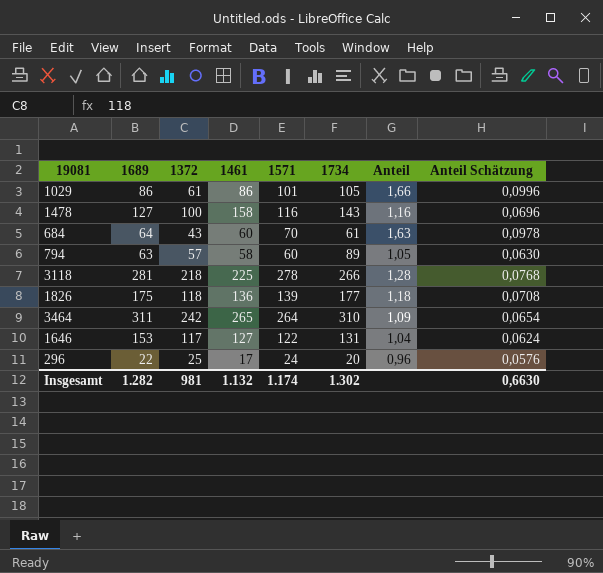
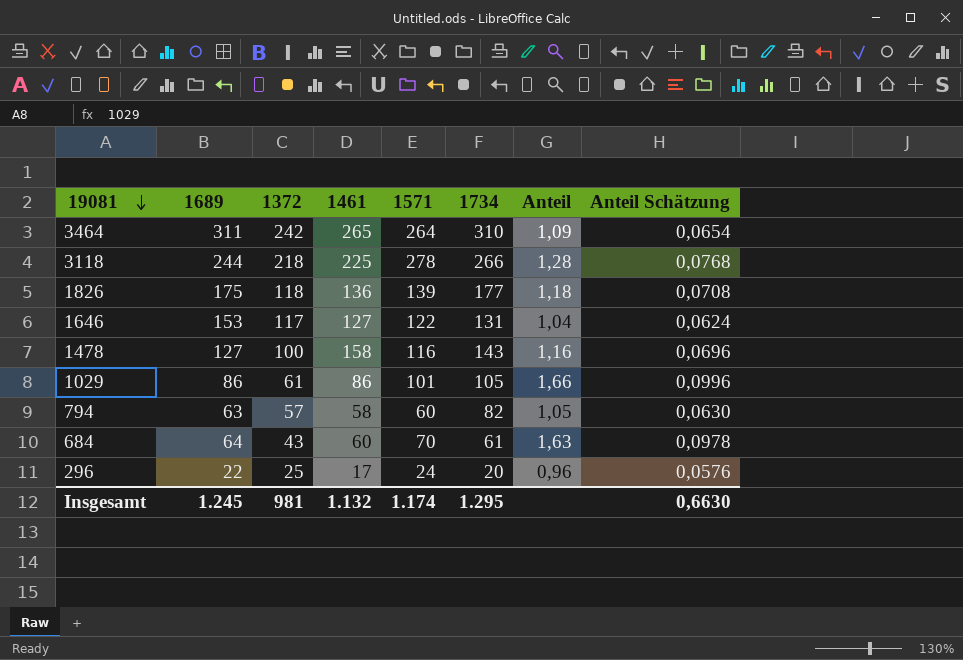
row order: none -> 19081 descending
3118 | 1689: 281 -> 244
794 | 1734: 89 -> 82
Insgesamt | 1689: 1.282 -> 1.245
Insgesamt | 1734: 1.302 -> 1.295

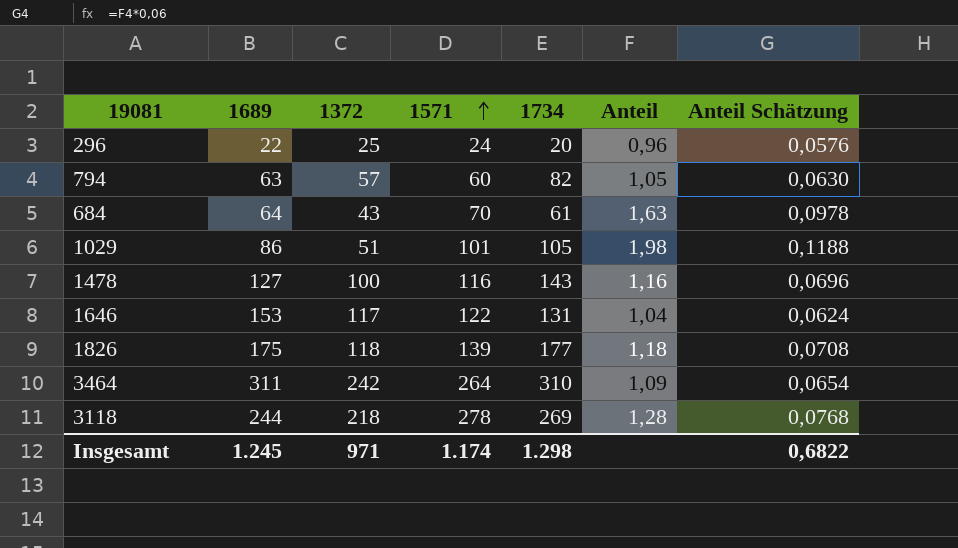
row order: 19081 descending -> 1571 ascending
column 1461 | position: 4 -> none
1029 | 1372: 61 -> 51
1029 | Anteil: 1,66 -> 1,98
1029 | Anteil Schätzung: 0,0996 -> 0,1188
3118 | 1734: 266 -> 269
Insgesamt | 1372: 981 -> 971
Insgesamt | 1734: 1.295 -> 1.298
Insgesamt | Anteil Schätzung: 0,6630 -> 0,6822

